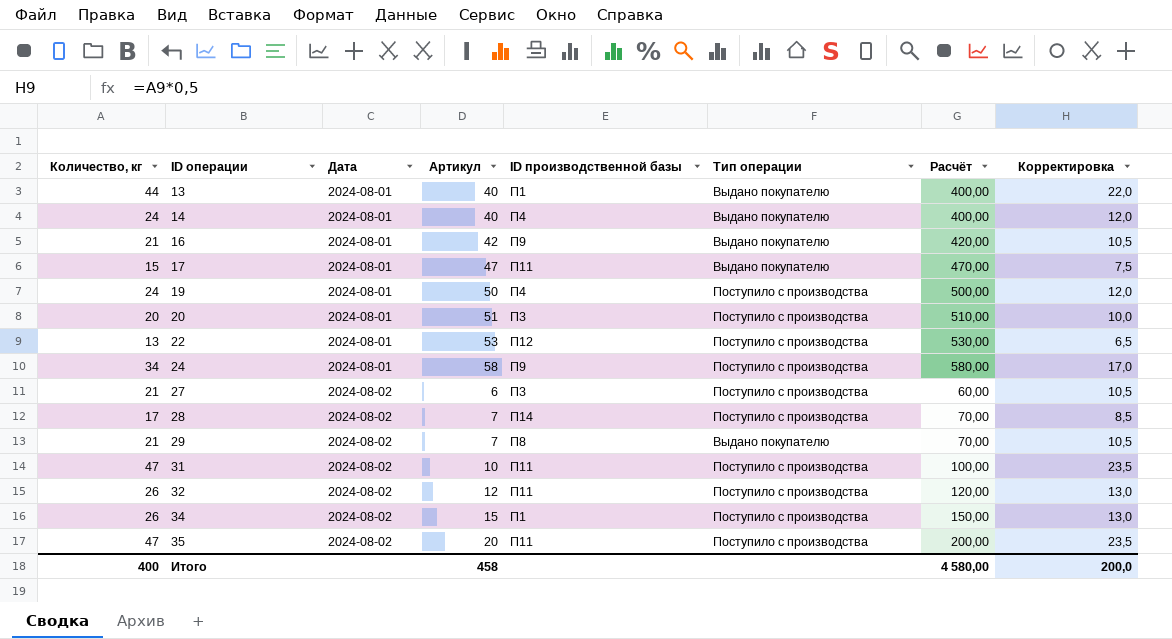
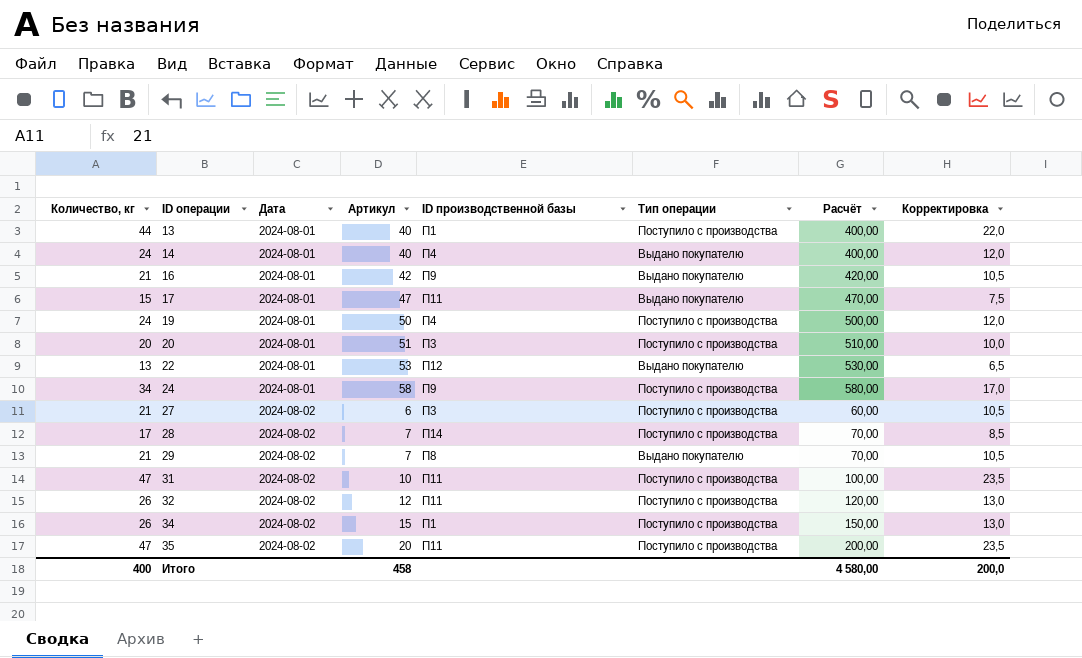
13 | Тип операции: Выдано покупателю -> Поступило с производства
22 | Тип операции: Поступило с производства -> Выдано покупателю

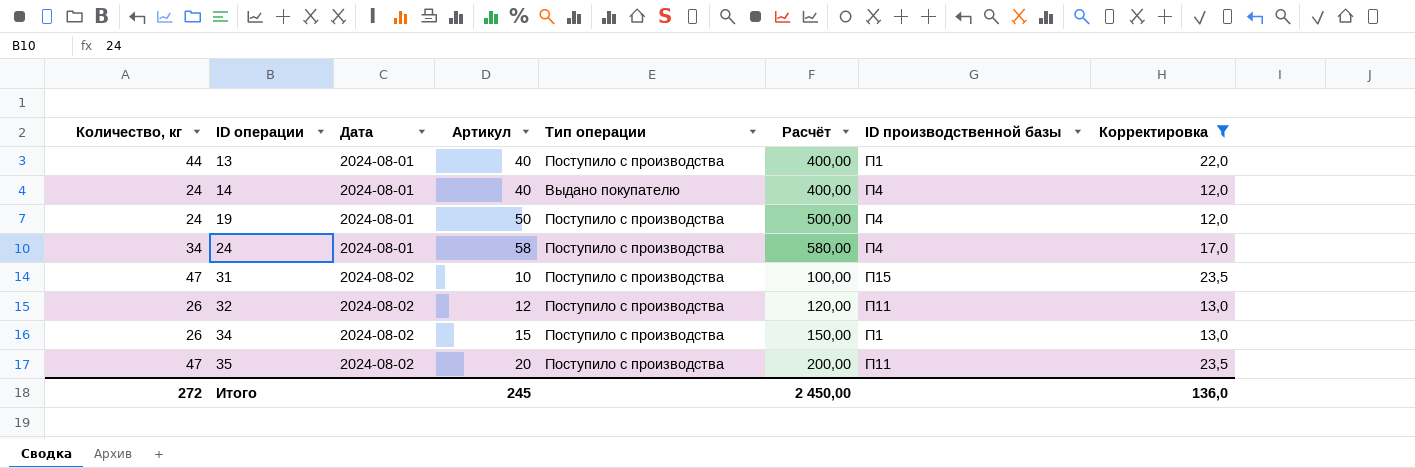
filter: none -> Корректировка >= 12,0
column ID производственной базы | position: 5 -> 7
24 | ID производственной базы: П9 -> П4
31 | ID производственной базы: П11 -> П15
Итого | Количество, кг: 400 -> 272
Итого | Артикул: 458 -> 245
Итого | Расчёт: 4 580,00 -> 2 450,00
Итого | Корректировка: 200,0 -> 136,0

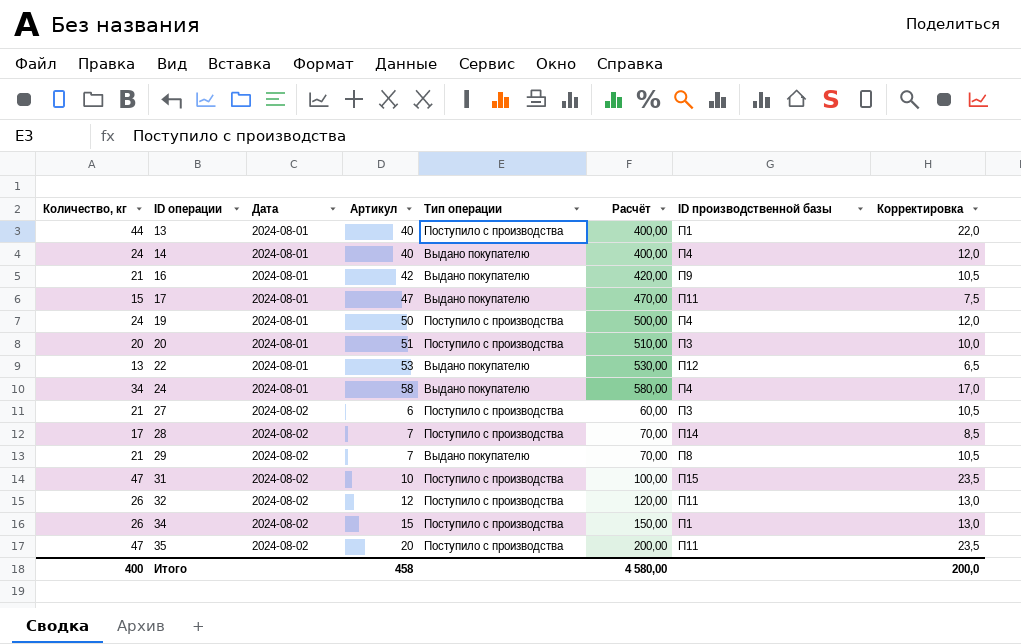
filter: Корректировка >= 12,0 -> none
24 | Тип операции: Поступило с производства -> Выдано покупателю
Итого | Количество, кг: 272 -> 400
Итого | Артикул: 245 -> 458
Итого | Расчёт: 2 450,00 -> 4 580,00
Итого | Корректировка: 136,0 -> 200,0

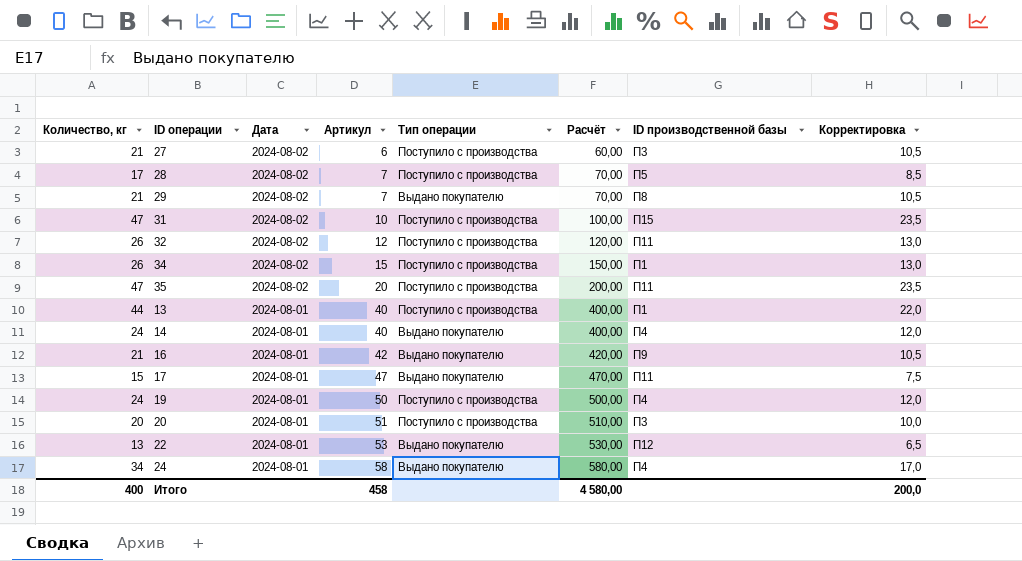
row order: ID операции ascending -> Дата descending
28 | ID производственной базы: П14 -> П5

